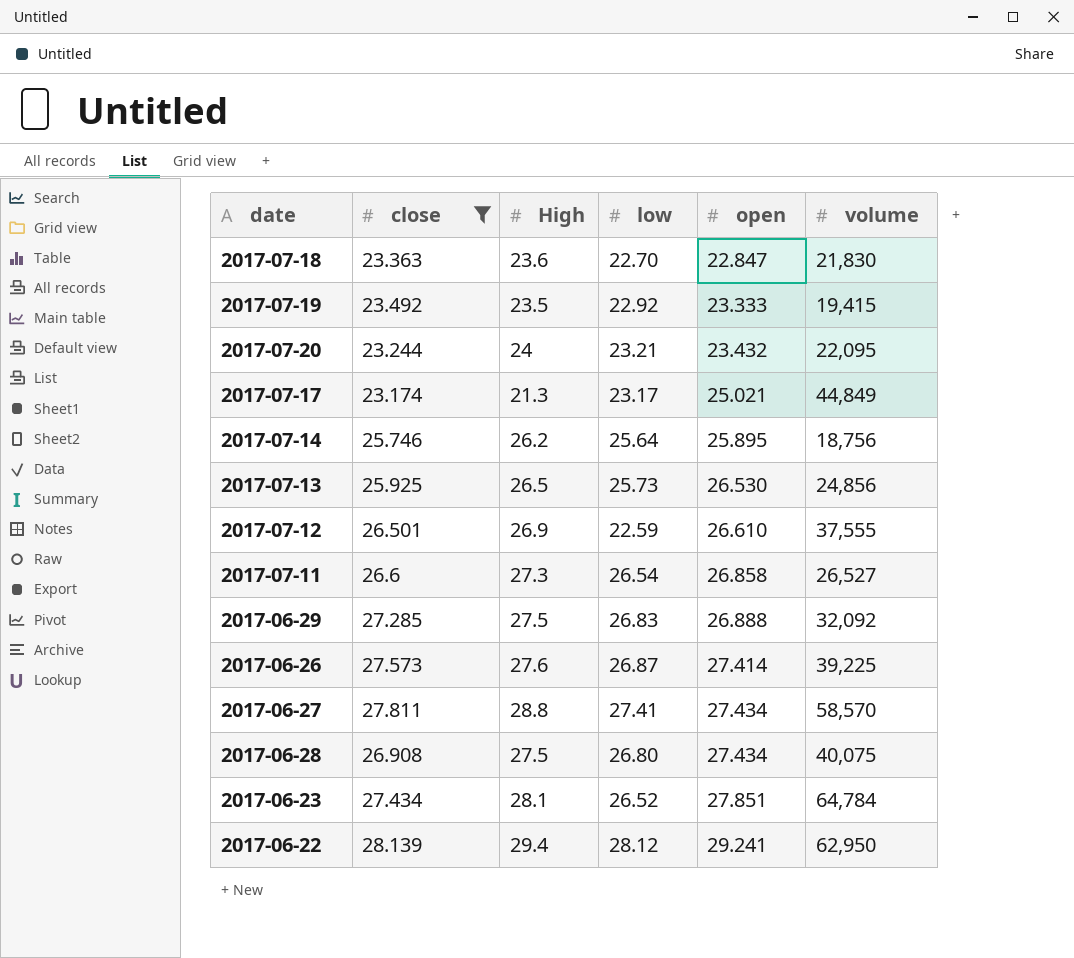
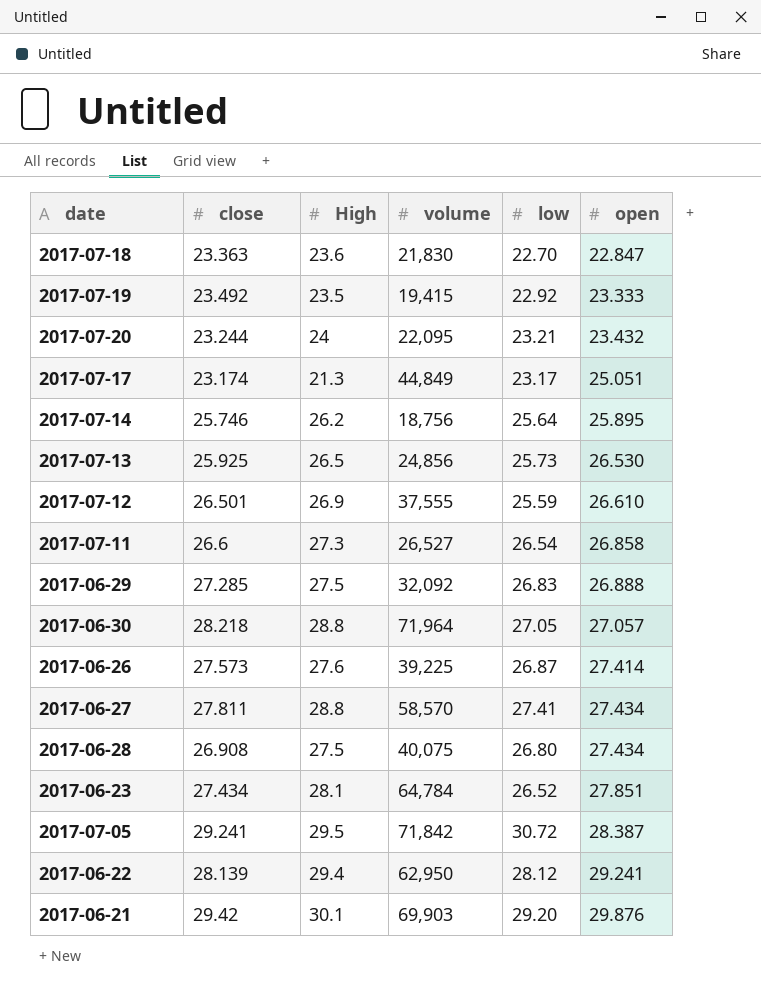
filter: close <= 28.139 -> none
column volume | position: 6 -> 4
2017-07-17 | open: 25.021 -> 25.051
2017-07-12 | low: 22.59 -> 25.59

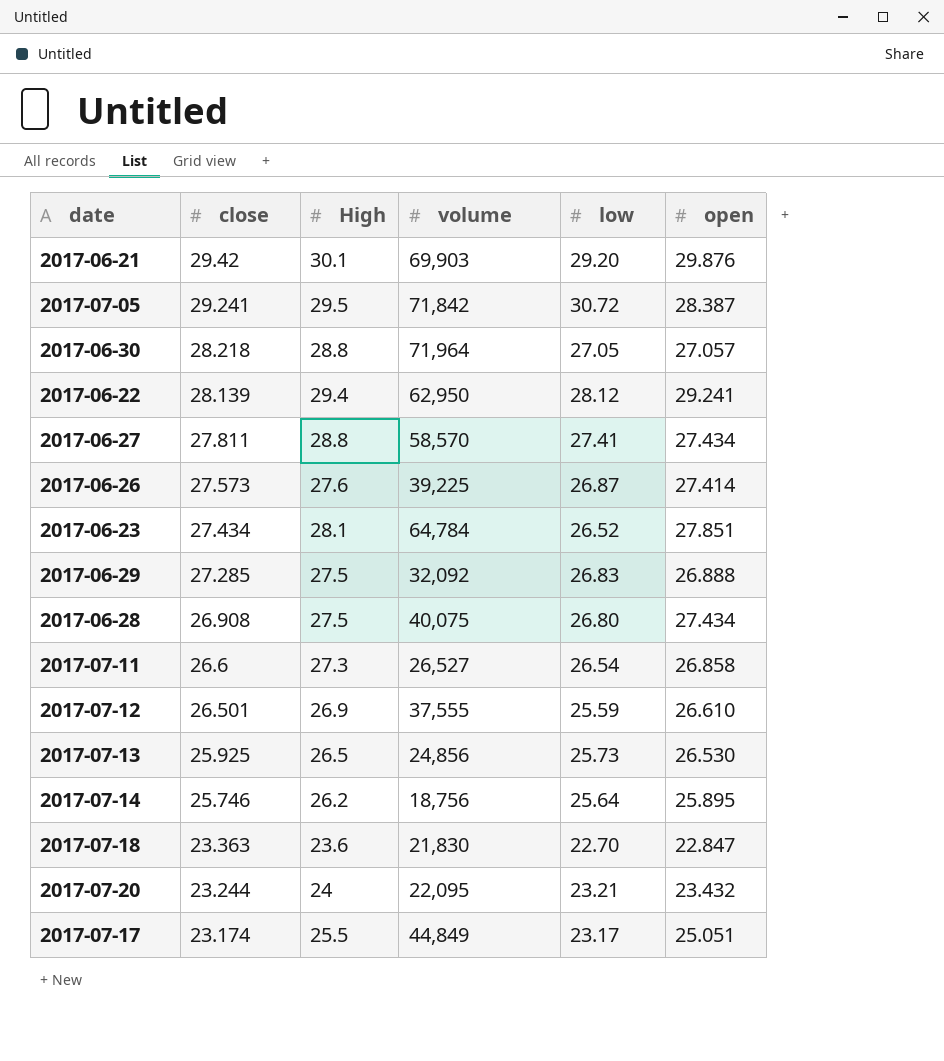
row order: open ascending -> close descending
row 2017-07-19: 23.492 | 23.5 | 19,415 | 22.92 | 23.333 -> none
2017-07-17 | High: 21.3 -> 25.5

